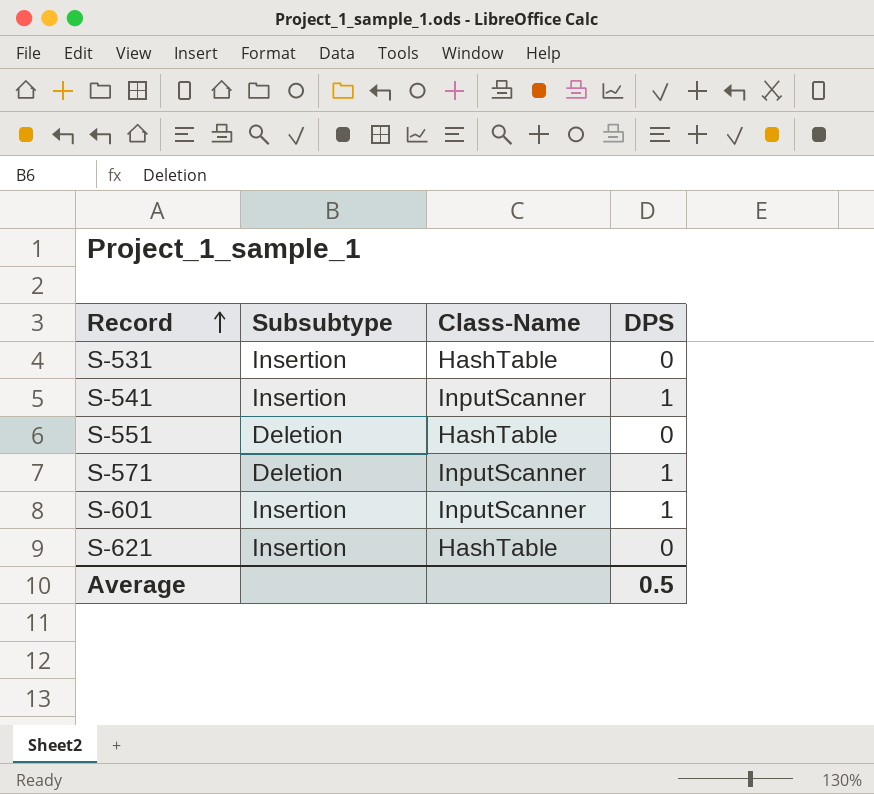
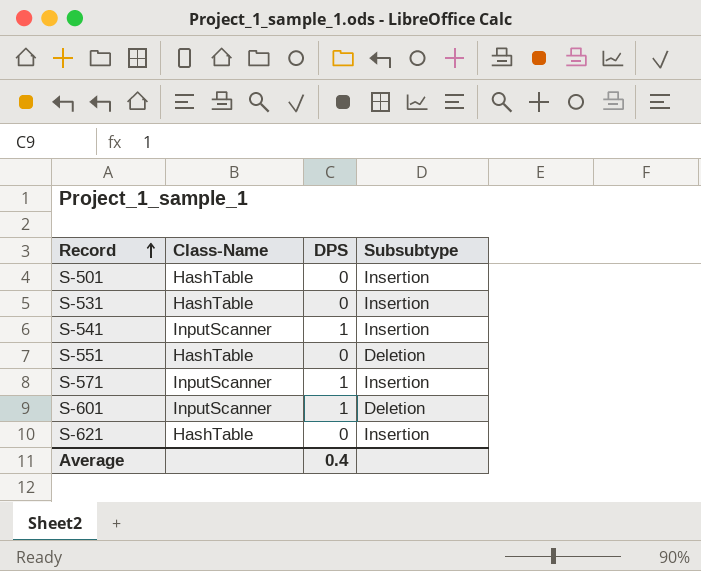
column Subsubtype | position: 2 -> 4
row S-501: none -> HashTable | 0 | Insertion
S-571 | Subsubtype: Deletion -> Insertion
S-601 | Subsubtype: Insertion -> Deletion
Average | DPS: 0.5 -> 0.4

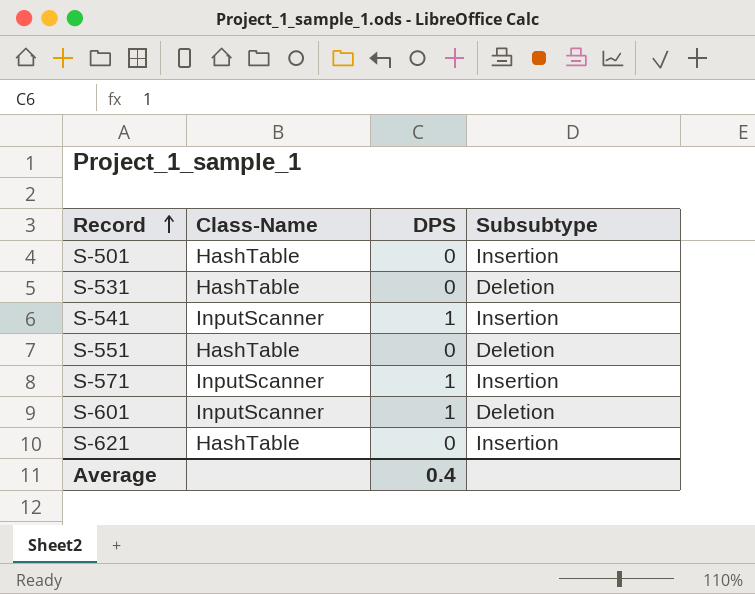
S-531 | Subsubtype: Insertion -> Deletion

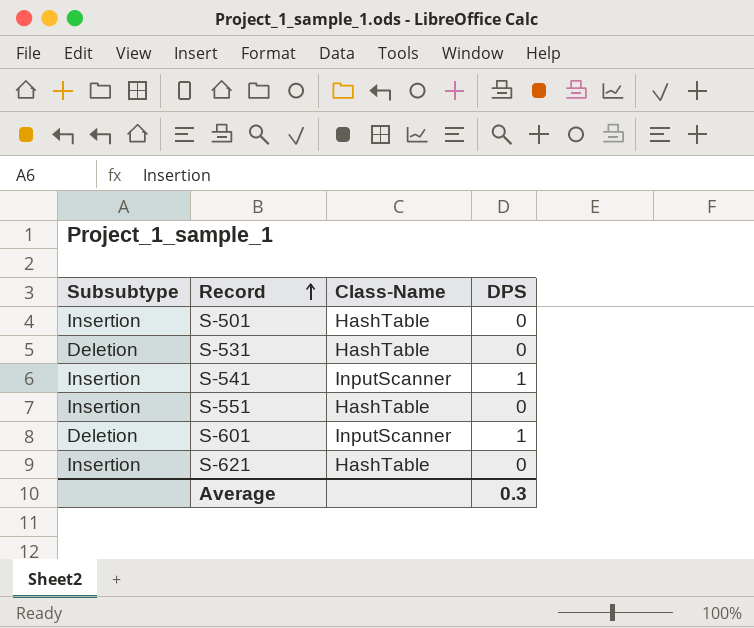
column Subsubtype | position: 4 -> 1
row S-571: InputScanner | 1 | Insertion -> none
S-551 | Subsubtype: Deletion -> Insertion
Average | DPS: 0.4 -> 0.3

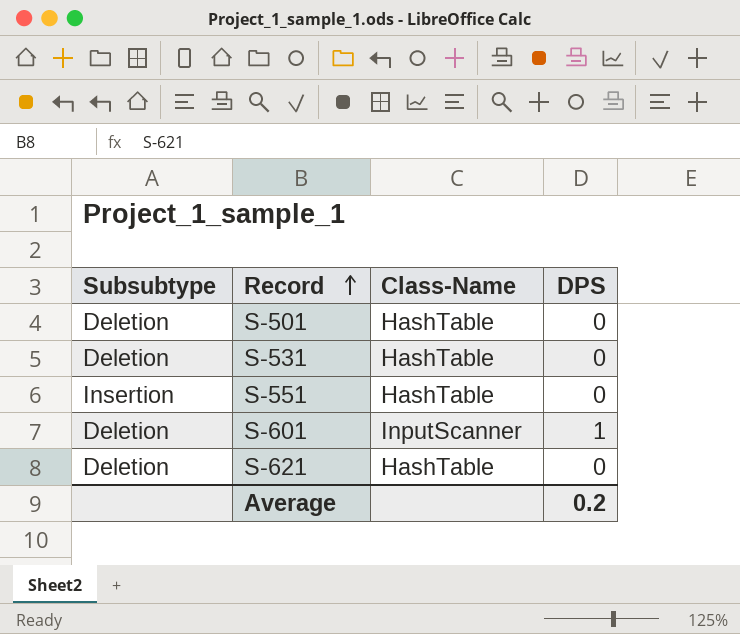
row S-541: Insertion | InputScanner | 1 -> none
S-501 | Subsubtype: Insertion -> Deletion
S-621 | Subsubtype: Insertion -> Deletion
Average | DPS: 0.3 -> 0.2

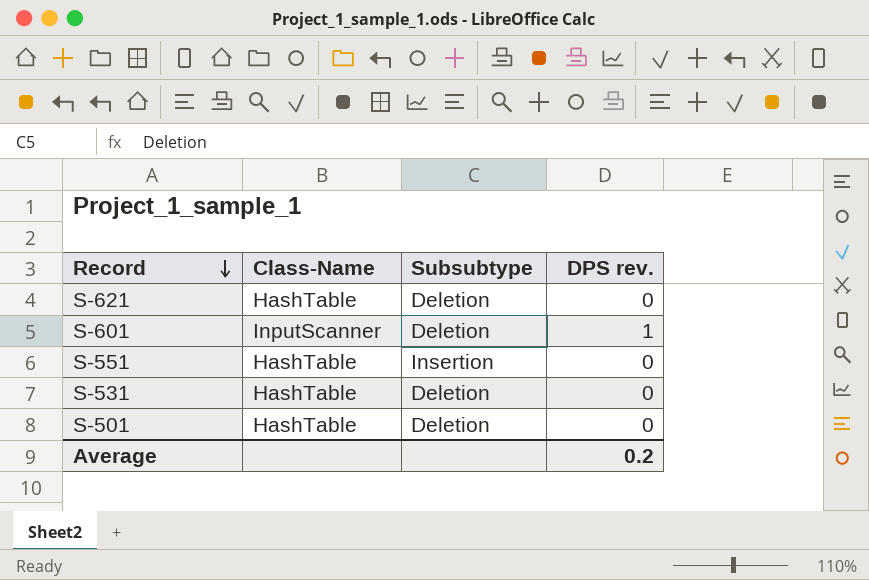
row order: Record ascending -> Record descending
column Subsubtype | position: 1 -> 3
column name: DPS -> DPS rev.

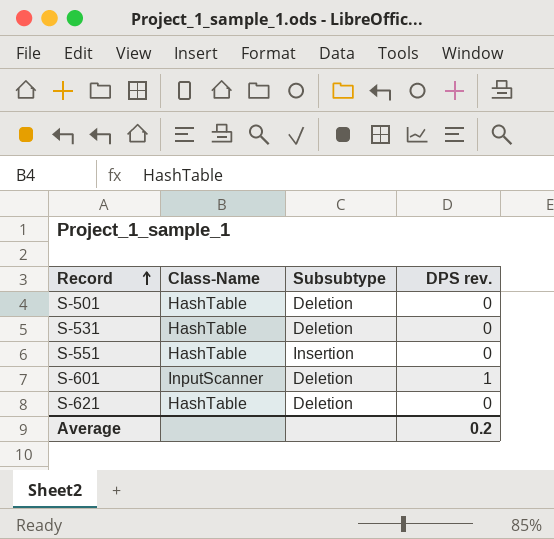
row order: Record descending -> Record ascending

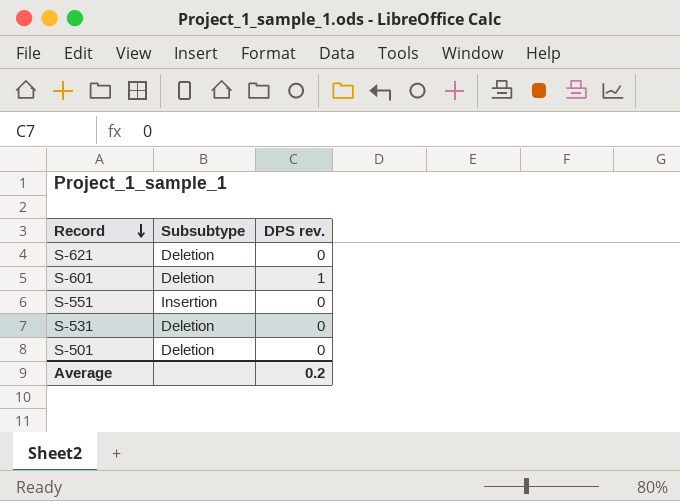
row order: Record ascending -> Record descending
column Class-Name | position: 2 -> none

